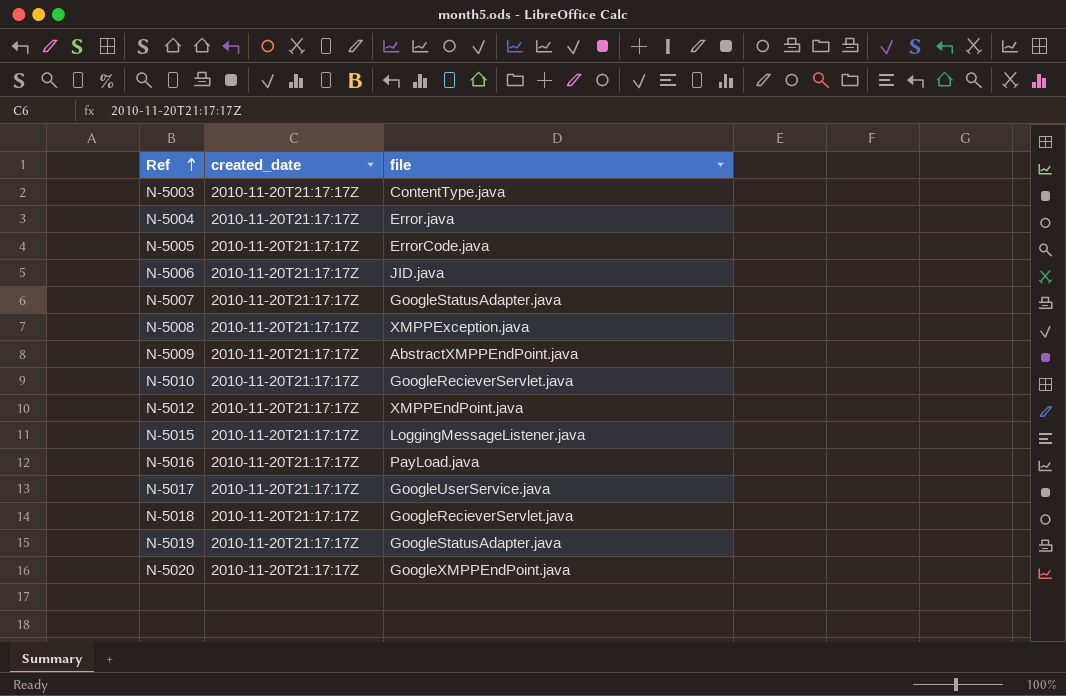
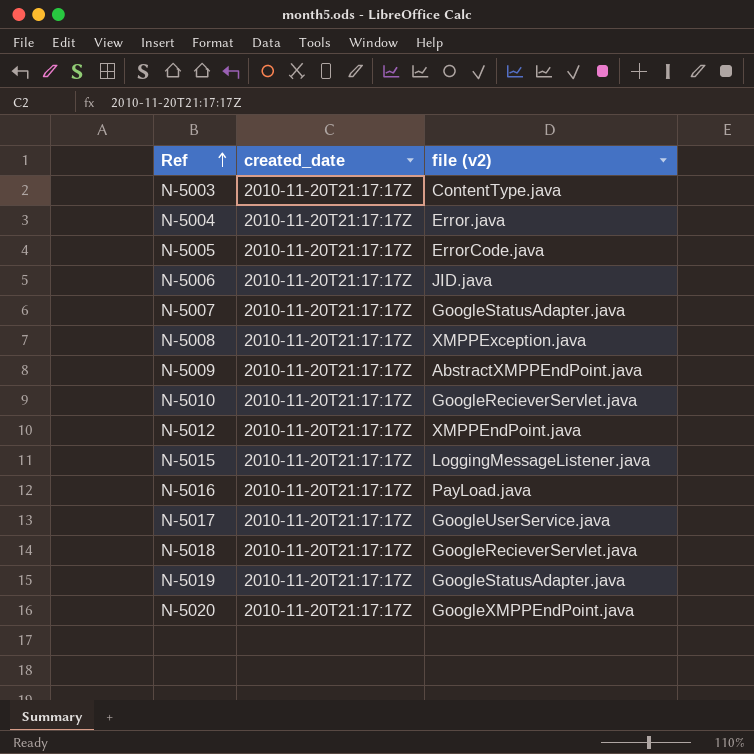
column name: file -> file (v2)

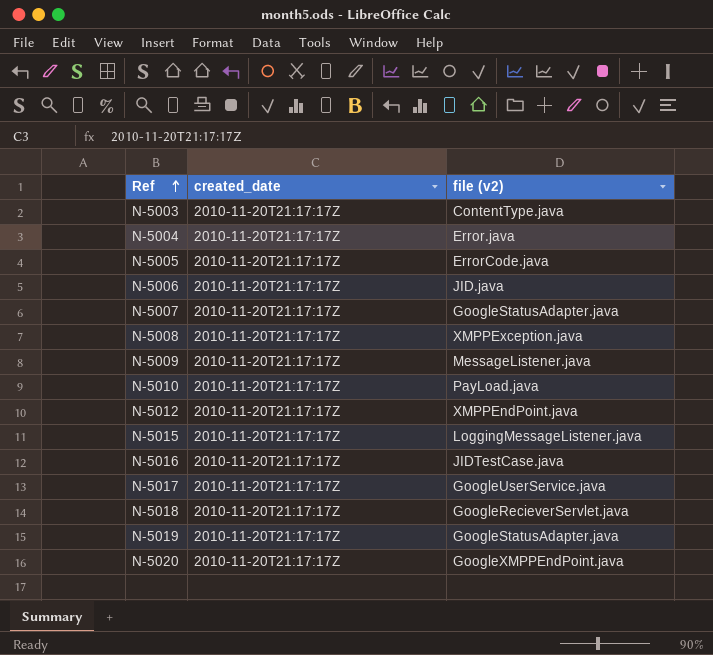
N-5009 | file (v2): AbstractXMPPEndPoint.java -> MessageListener.java
N-5010 | file (v2): GoogleRecieverServlet.java -> PayLoad.java
N-5016 | file (v2): PayLoad.java -> JIDTestCase.java

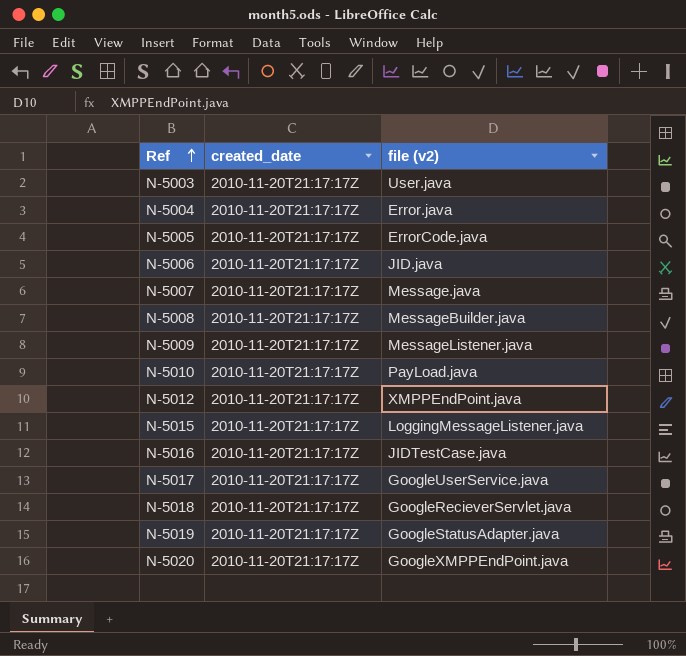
N-5003 | file (v2): ContentType.java -> User.java
N-5007 | file (v2): GoogleStatusAdapter.java -> Message.java
N-5008 | file (v2): XMPPException.java -> MessageBuilder.java

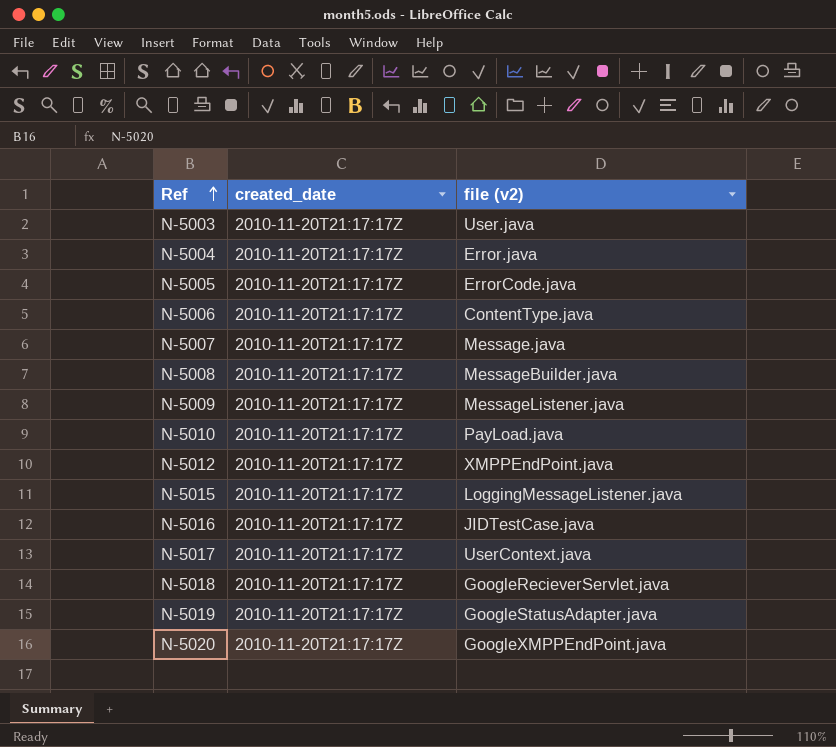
N-5006 | file (v2): JID.java -> ContentType.java
N-5017 | file (v2): GoogleUserService.java -> UserContext.java

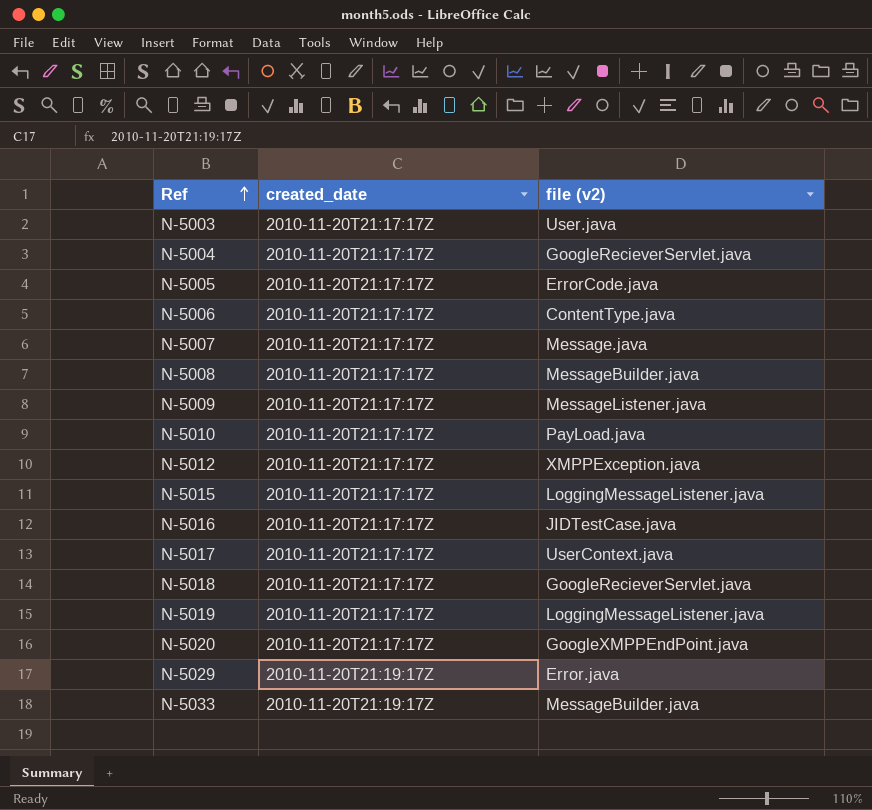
N-5004 | file (v2): Error.java -> GoogleRecieverServlet.java
N-5012 | file (v2): XMPPEndPoint.java -> XMPPException.java
N-5019 | file (v2): GoogleStatusAdapter.java -> LoggingMessageListener.java
row N-5029: none -> 2010-11-20T21:19:17Z | Error.java
row N-5033: none -> 2010-11-20T21:19:17Z | MessageBuilder.java

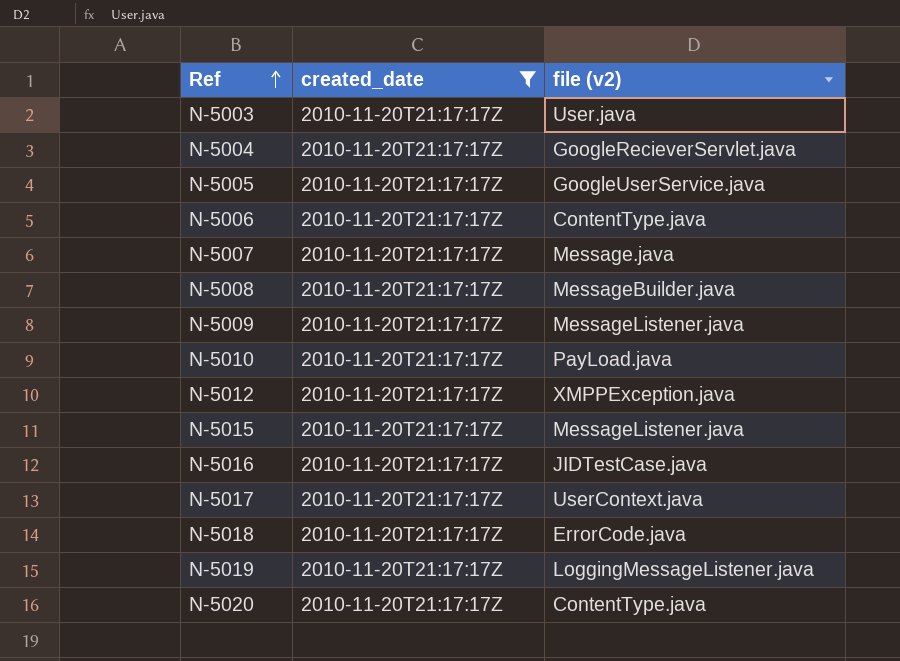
filter: none -> created_date = 2010-11-20T21:17:17Z
N-5005 | file (v2): ErrorCode.java -> GoogleUserService.java
N-5015 | file (v2): LoggingMessageListener.java -> MessageListener.java
N-5018 | file (v2): GoogleRecieverServlet.java -> ErrorCode.java
N-5020 | file (v2): GoogleXMPPEndPoint.java -> ContentType.java

